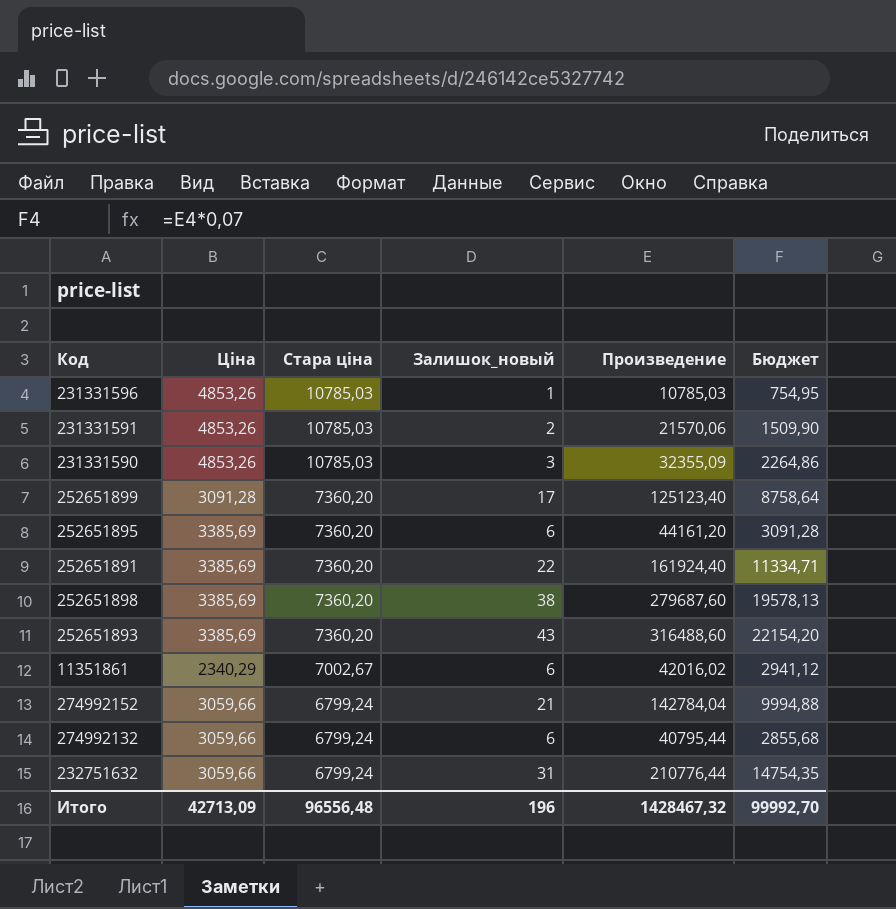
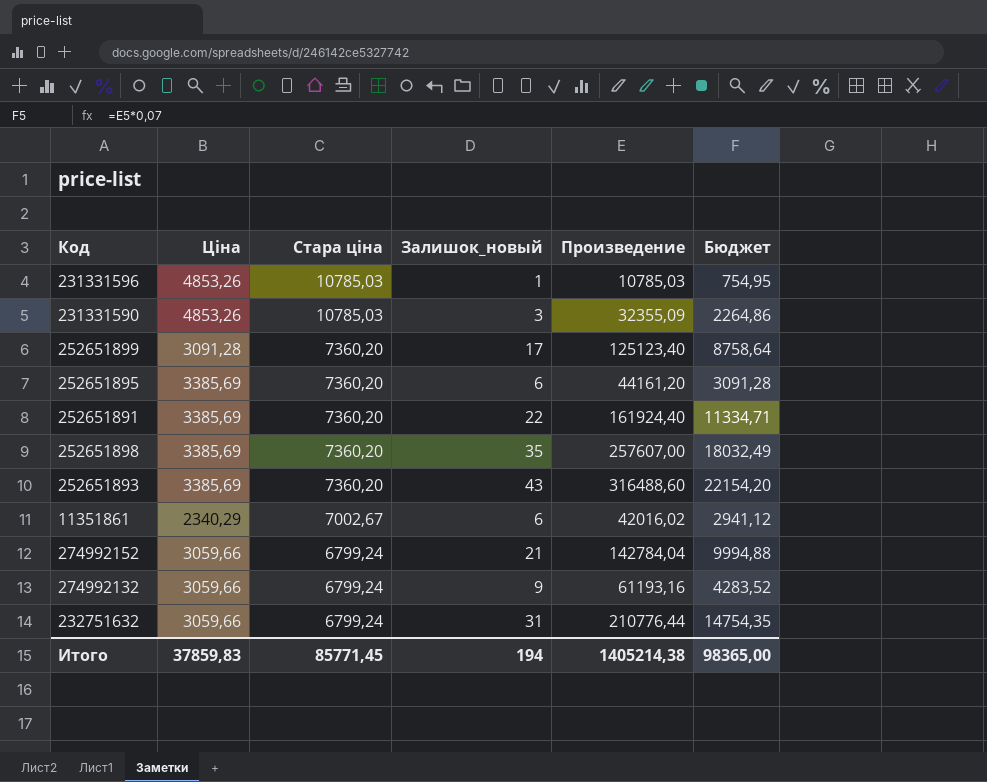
row 231331591: 4853,26 | 10785,03 | 2 | 21570,06 | 1509,90 -> none
252651898 | Залишок_новый: 38 -> 35
252651898 | Произведение: 279687,60 -> 257607,00
252651898 | Бюджет: 19578,13 -> 18032,49
274992132 | Залишок_новый: 6 -> 9
274992132 | Произведение: 40795,44 -> 61193,16
274992132 | Бюджет: 2855,68 -> 4283,52
Итого | Ціна: 42713,09 -> 37859,83
Итого | Стара ціна: 96556,48 -> 85771,45
Итого | Залишок_новый: 196 -> 194
Итого | Произведение: 1428467,32 -> 1405214,38
Итого | Бюджет: 99992,70 -> 98365,00

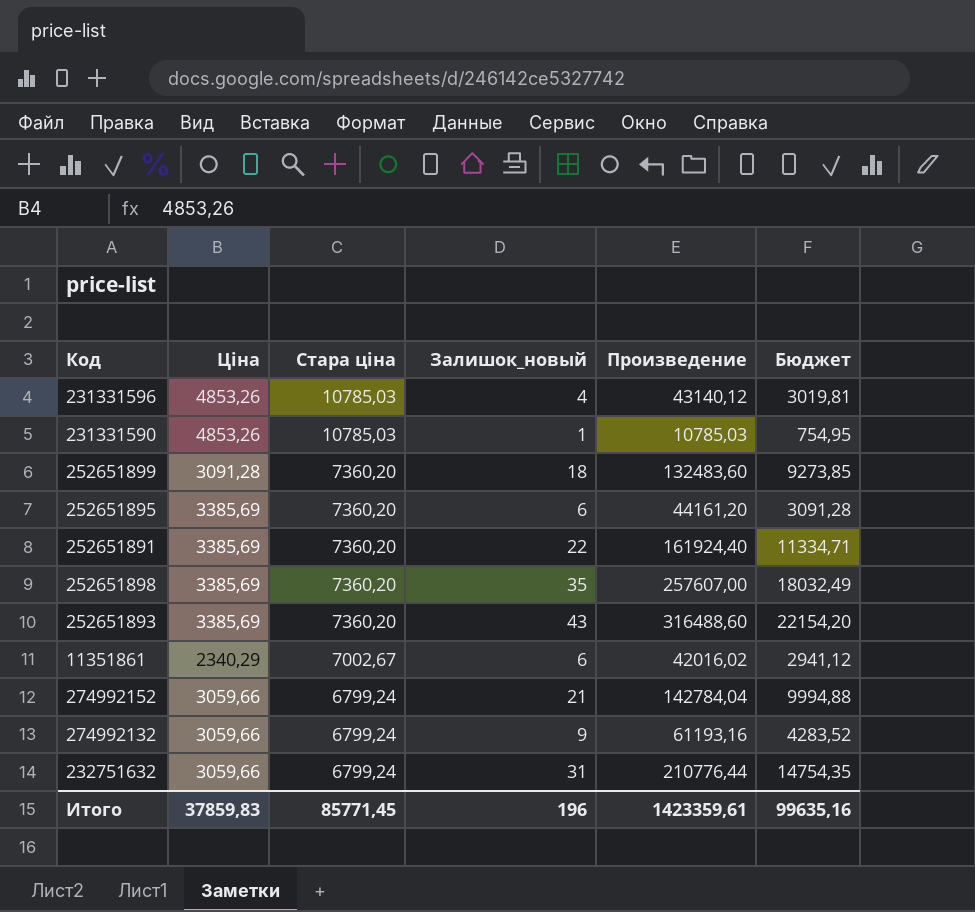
231331596 | Залишок_новый: 1 -> 4
231331596 | Произведение: 10785,03 -> 43140,12
231331596 | Бюджет: 754,95 -> 3019,81
231331590 | Залишок_новый: 3 -> 1
231331590 | Произведение: 32355,09 -> 10785,03
231331590 | Бюджет: 2264,86 -> 754,95
252651899 | Залишок_новый: 17 -> 18
252651899 | Произведение: 125123,40 -> 132483,60
252651899 | Бюджет: 8758,64 -> 9273,85
Итого | Залишок_новый: 194 -> 196
Итого | Произведение: 1405214,38 -> 1423359,61
Итого | Бюджет: 98365,00 -> 99635,16

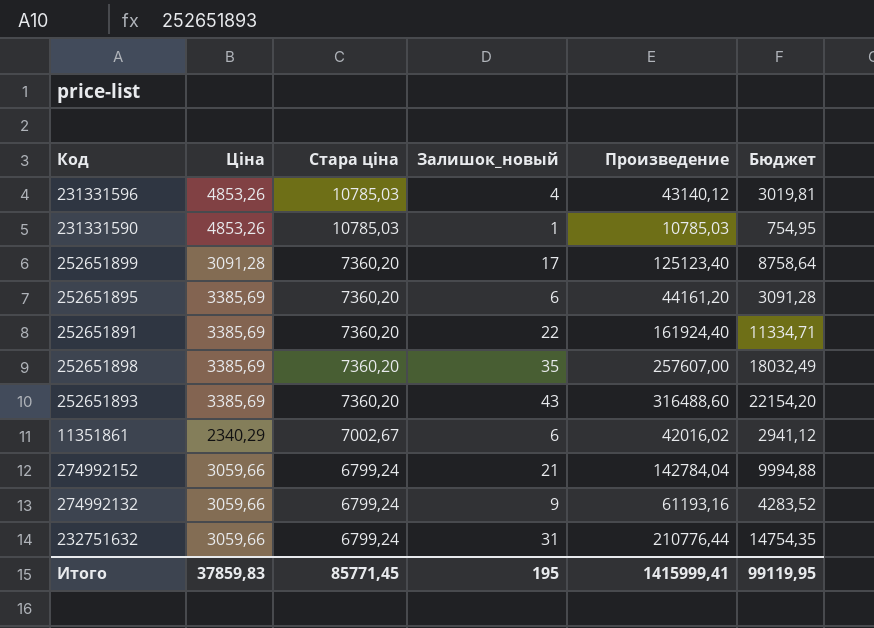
252651899 | Залишок_новый: 18 -> 17
252651899 | Произведение: 132483,60 -> 125123,40
252651899 | Бюджет: 9273,85 -> 8758,64
Итого | Залишок_новый: 196 -> 195
Итого | Произведение: 1423359,61 -> 1415999,41
Итого | Бюджет: 99635,16 -> 99119,95

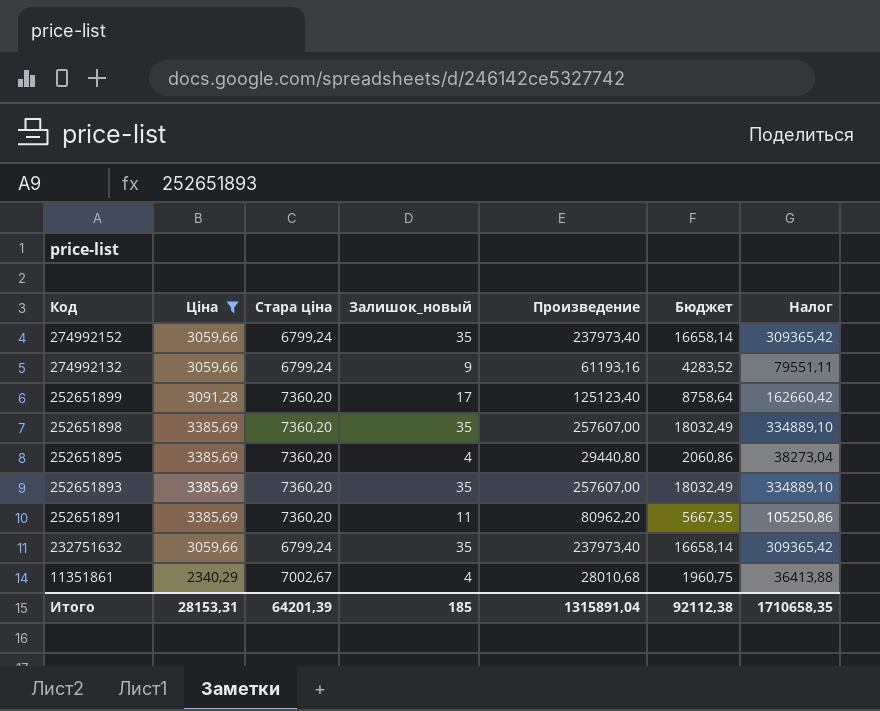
filter: none -> Ціна != 4853,26
row order: Стара ціна descending -> Код descending
column Налог | formula: none -> [Произведение] * 1,3
274992152 | Залишок_новый: 21 -> 35
274992152 | Произведение: 142784,04 -> 237973,40
274992152 | Бюджет: 9994,88 -> 16658,14
252651895 | Залишок_новый: 6 -> 4
252651895 | Произведение: 44161,20 -> 29440,80
252651895 | Бюджет: 3091,28 -> 2060,86
252651893 | Залишок_новый: 43 -> 35
252651893 | Произведение: 316488,60 -> 257607,00
252651893 | Бюджет: 22154,20 -> 18032,49
252651891 | Залишок_новый: 22 -> 11
252651891 | Произведение: 161924,40 -> 80962,20
252651891 | Бюджет: 11334,71 -> 5667,35
232751632 | Залишок_новый: 31 -> 35
232751632 | Произведение: 210776,44 -> 237973,40
232751632 | Бюджет: 14754,35 -> 16658,14
11351861 | Залишок_новый: 6 -> 4
11351861 | Произведение: 42016,02 -> 28010,68
11351861 | Бюджет: 2941,12 -> 1960,75
Итого | Ціна: 37859,83 -> 28153,31
Итого | Стара ціна: 85771,45 -> 64201,39
Итого | Залишок_новый: 195 -> 185
Итого | Произведение: 1415999,41 -> 1315891,04
Итого | Бюджет: 99119,95 -> 92112,38

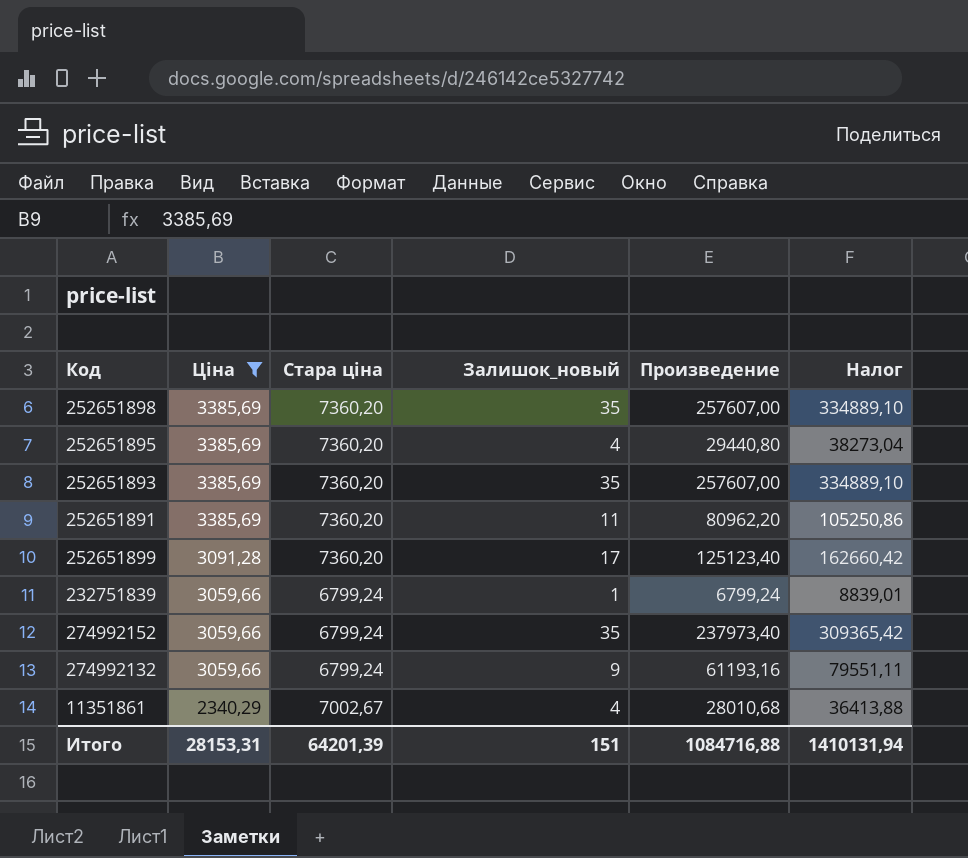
row order: Код descending -> Ціна descending
column Бюджет | formula: [Произведение] * 0,07 -> none
row 232751632: 3059,66 | 6799,24 | 35 | 237973,40 | 16658,14 | 309365,42 -> none
row 232751839: none -> 3059,66 | 6799,24 | 1 | 6799,24 | 8839,01
Итого | Залишок_новый: 185 -> 151
Итого | Произведение: 1315891,04 -> 1084716,88
Итого | Налог: 1710658,35 -> 1410131,94

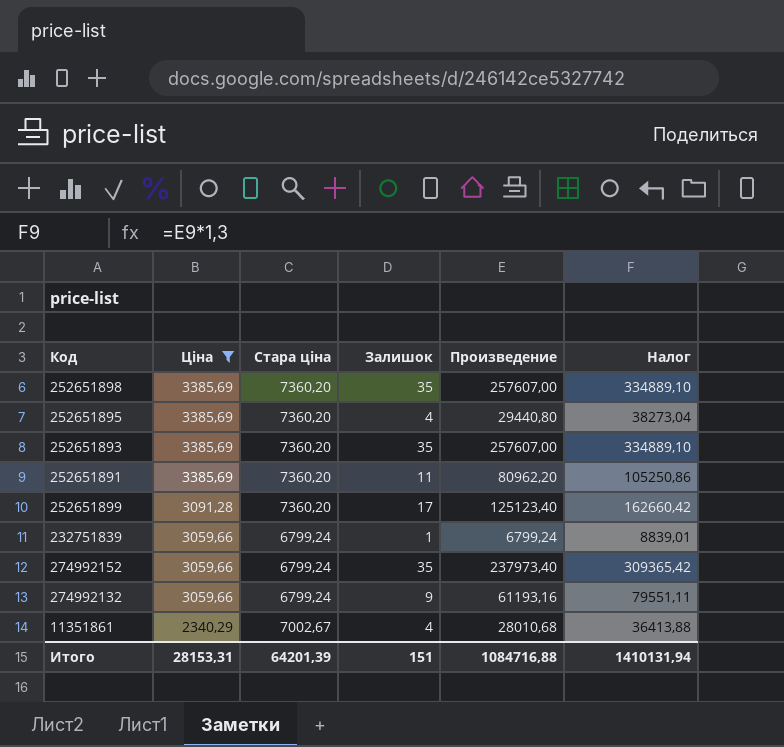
column name: Залишок_новый -> Залишок

